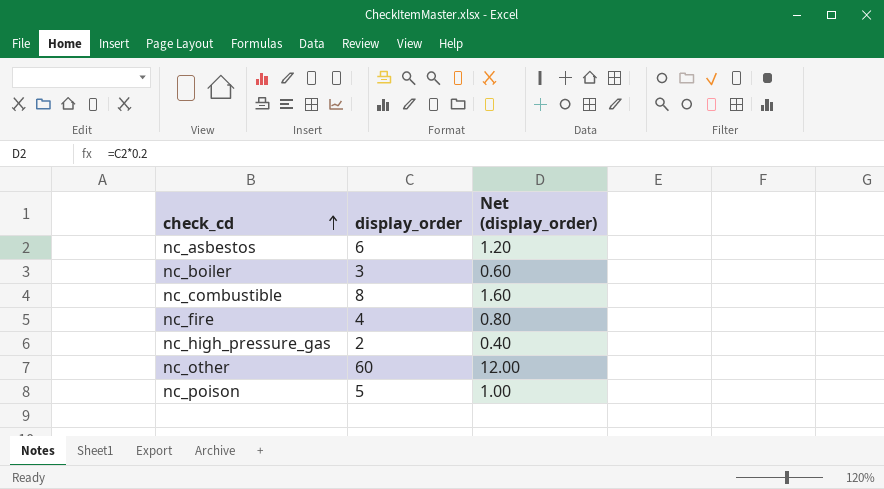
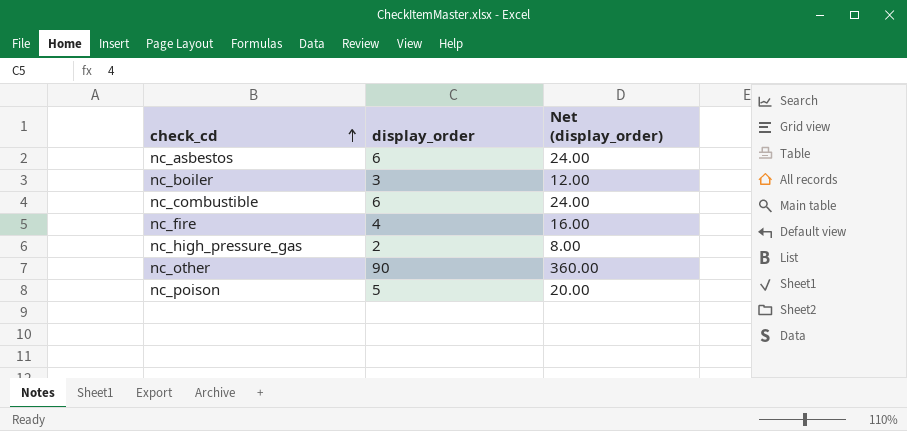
column Net (display_order) | formula: [display_order] * 0.2 -> [display_order] * 4
nc_combustible | display_order: 8 -> 6
nc_other | display_order: 60 -> 90

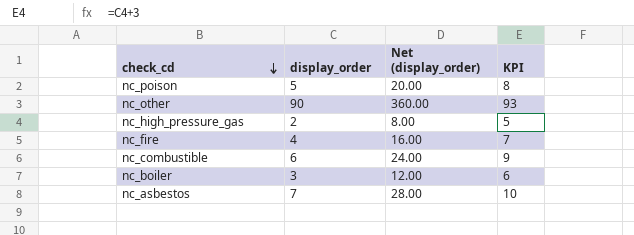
row order: check_cd ascending -> check_cd descending
column KPI | formula: none -> [display_order] + 3
nc_asbestos | display_order: 6 -> 7
nc_asbestos | Net (display_order): 24.00 -> 28.00

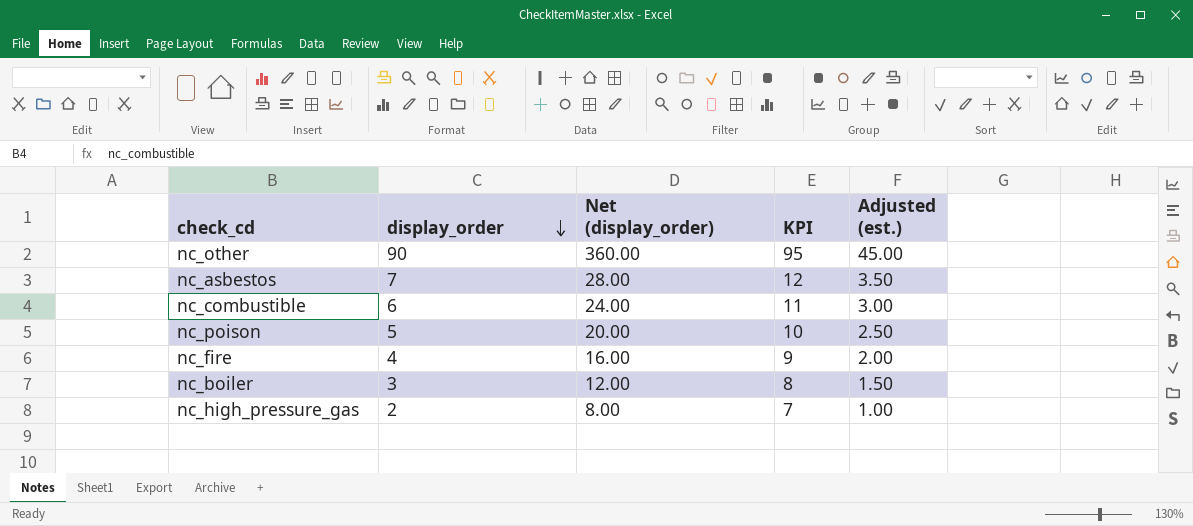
row order: check_cd descending -> display_order descending
column KPI | formula: [display_order] + 3 -> [display_order] + 5
column Adjusted (est.) | formula: none -> [display_order] * 0.5

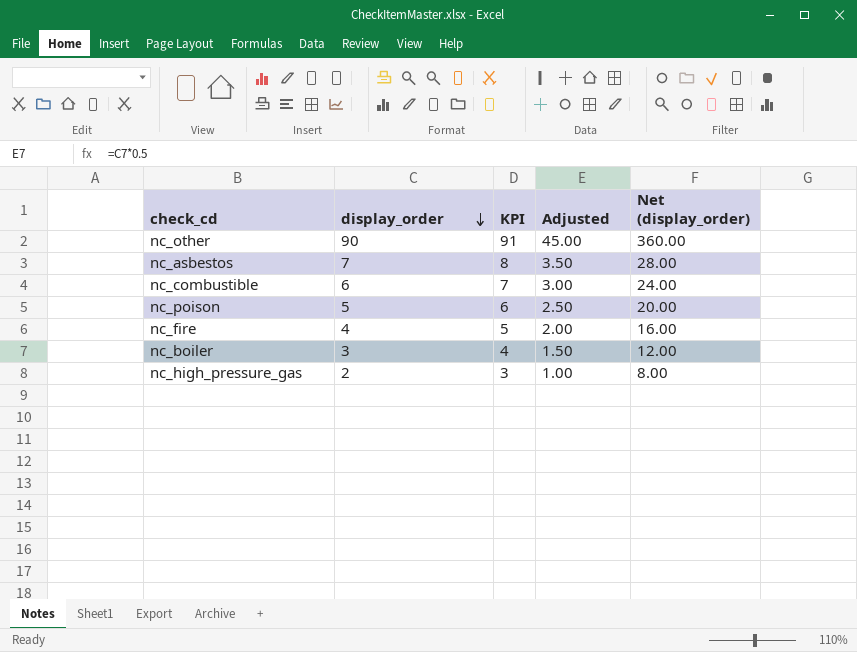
column KPI | formula: [display_order] + 5 -> [display_order] + 1
column name: Adjusted (est.) -> Adjusted
column Net (display_order) | position: 3 -> 5

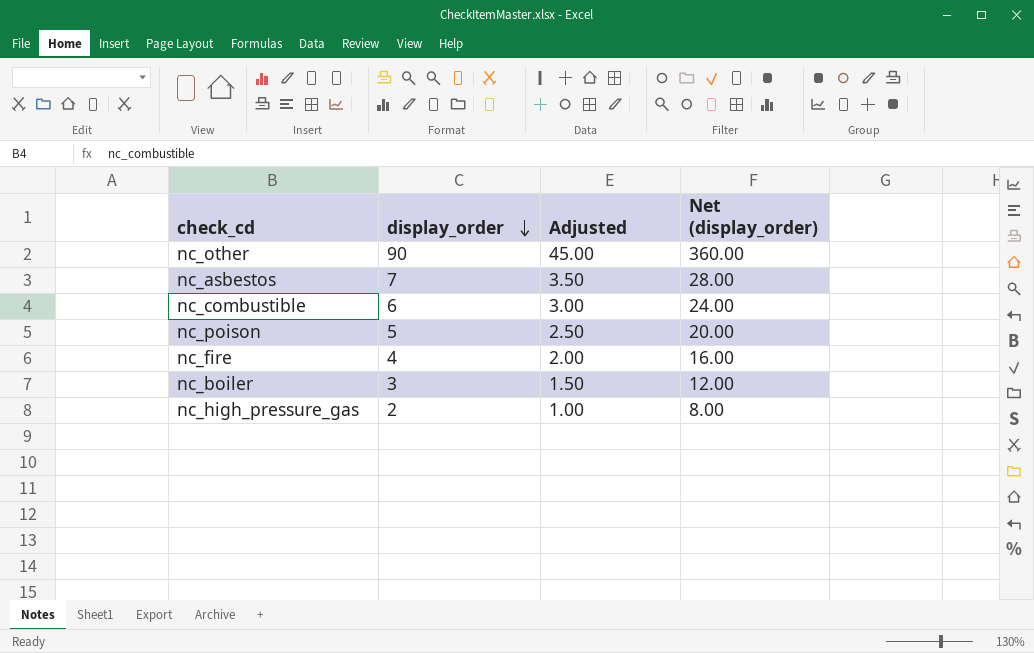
column KPI | formula: [display_order] + 1 -> none

